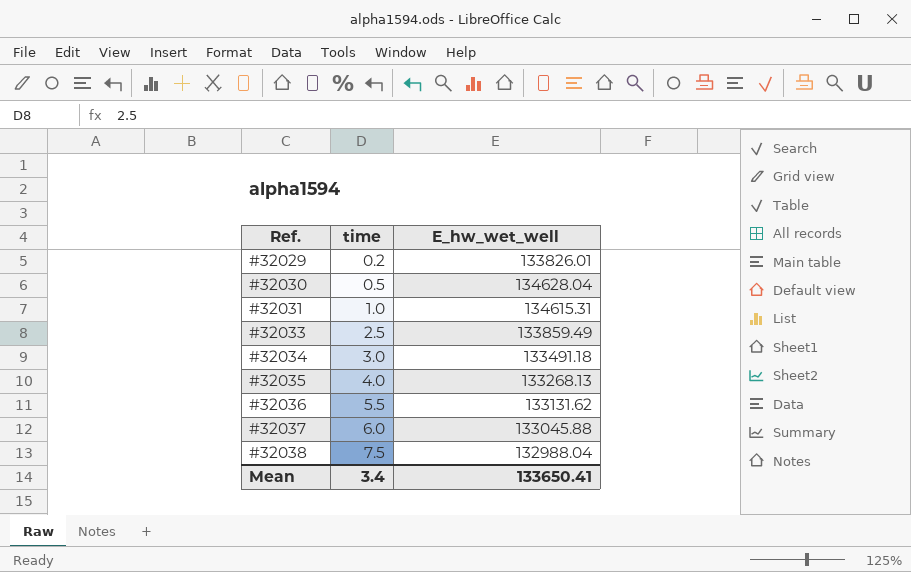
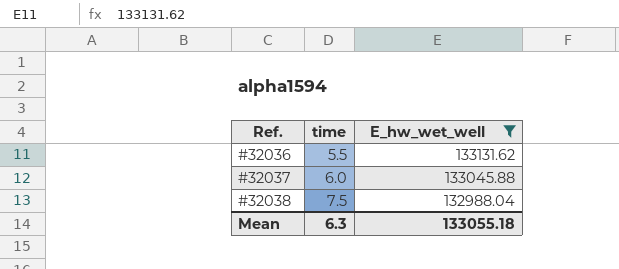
filter: none -> E_hw_wet_well <= 133131.62
Mean | time: 3.4 -> 6.3
Mean | E_hw_wet_well: 133650.41 -> 133055.18

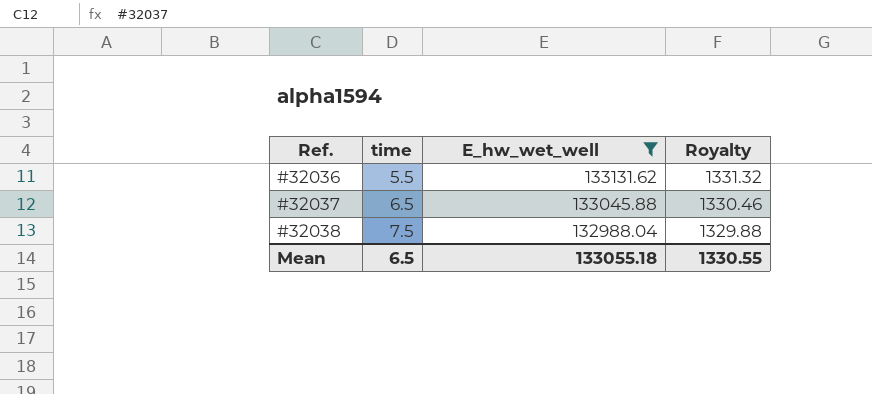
column Royalty | formula: none -> [E_hw_wet_well] * 0.01
#32037 | time: 6.0 -> 6.5
Mean | time: 6.3 -> 6.5

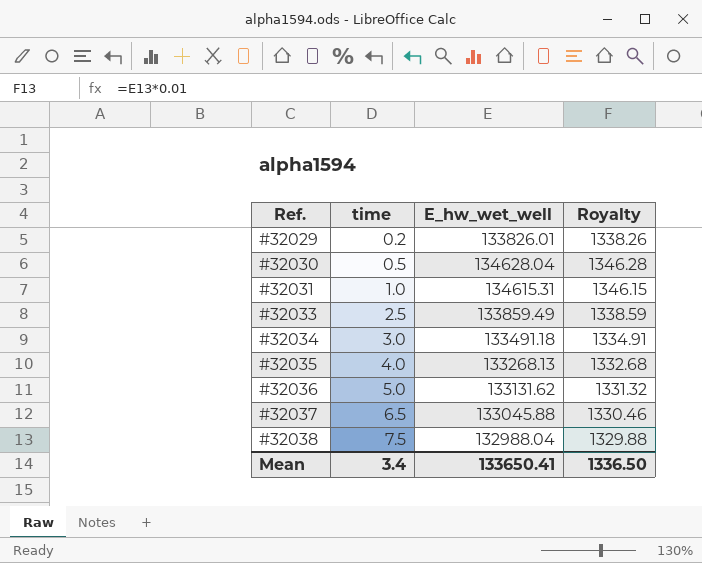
filter: E_hw_wet_well <= 133131.62 -> none
#32036 | time: 5.5 -> 5.0
Mean | time: 6.5 -> 3.4
Mean | E_hw_wet_well: 133055.18 -> 133650.41
Mean | Royalty: 1330.55 -> 1336.50

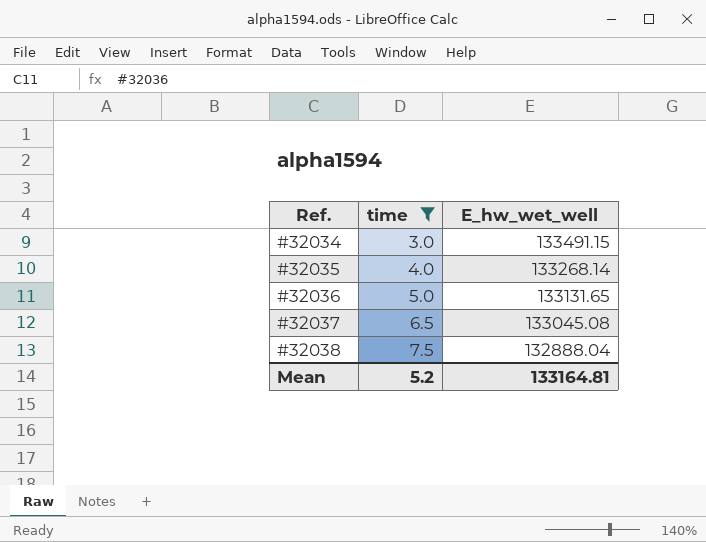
filter: none -> time >= 3.0
column Royalty | formula: [E_hw_wet_well] * 0.01 -> none
#32034 | E_hw_wet_well: 133491.18 -> 133491.15
#32035 | E_hw_wet_well: 133268.13 -> 133268.14
#32036 | E_hw_wet_well: 133131.62 -> 133131.65
#32037 | E_hw_wet_well: 133045.88 -> 133045.08
#32038 | E_hw_wet_well: 132988.04 -> 132888.04
Mean | time: 3.4 -> 5.2
Mean | E_hw_wet_well: 133650.41 -> 133164.81

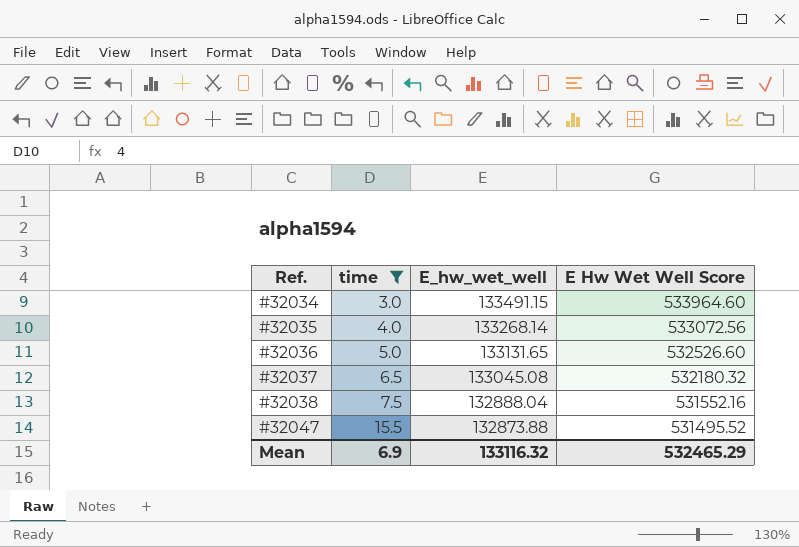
column E Hw Wet Well Score | formula: none -> [E_hw_wet_well] * 4
row #32047: none -> 15.5 | 132873.88 | 531495.52
Mean | time: 5.2 -> 6.9
Mean | E_hw_wet_well: 133164.81 -> 133116.32

